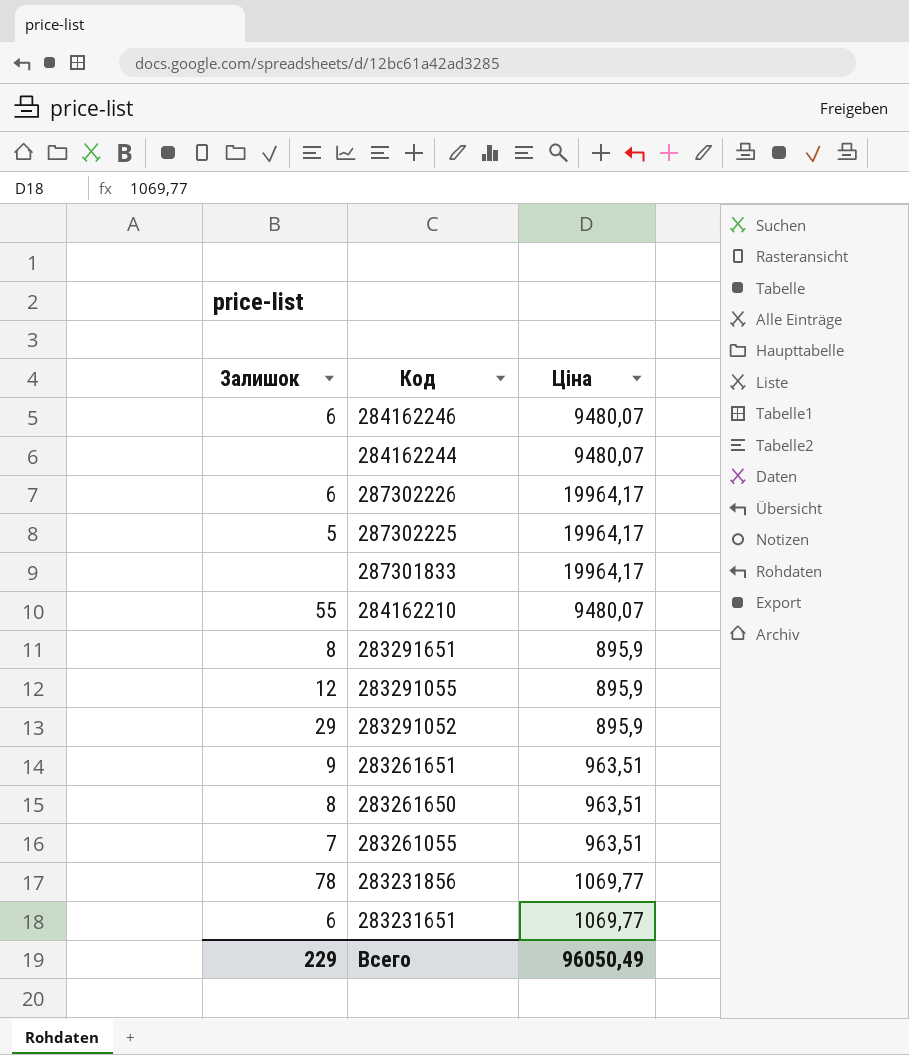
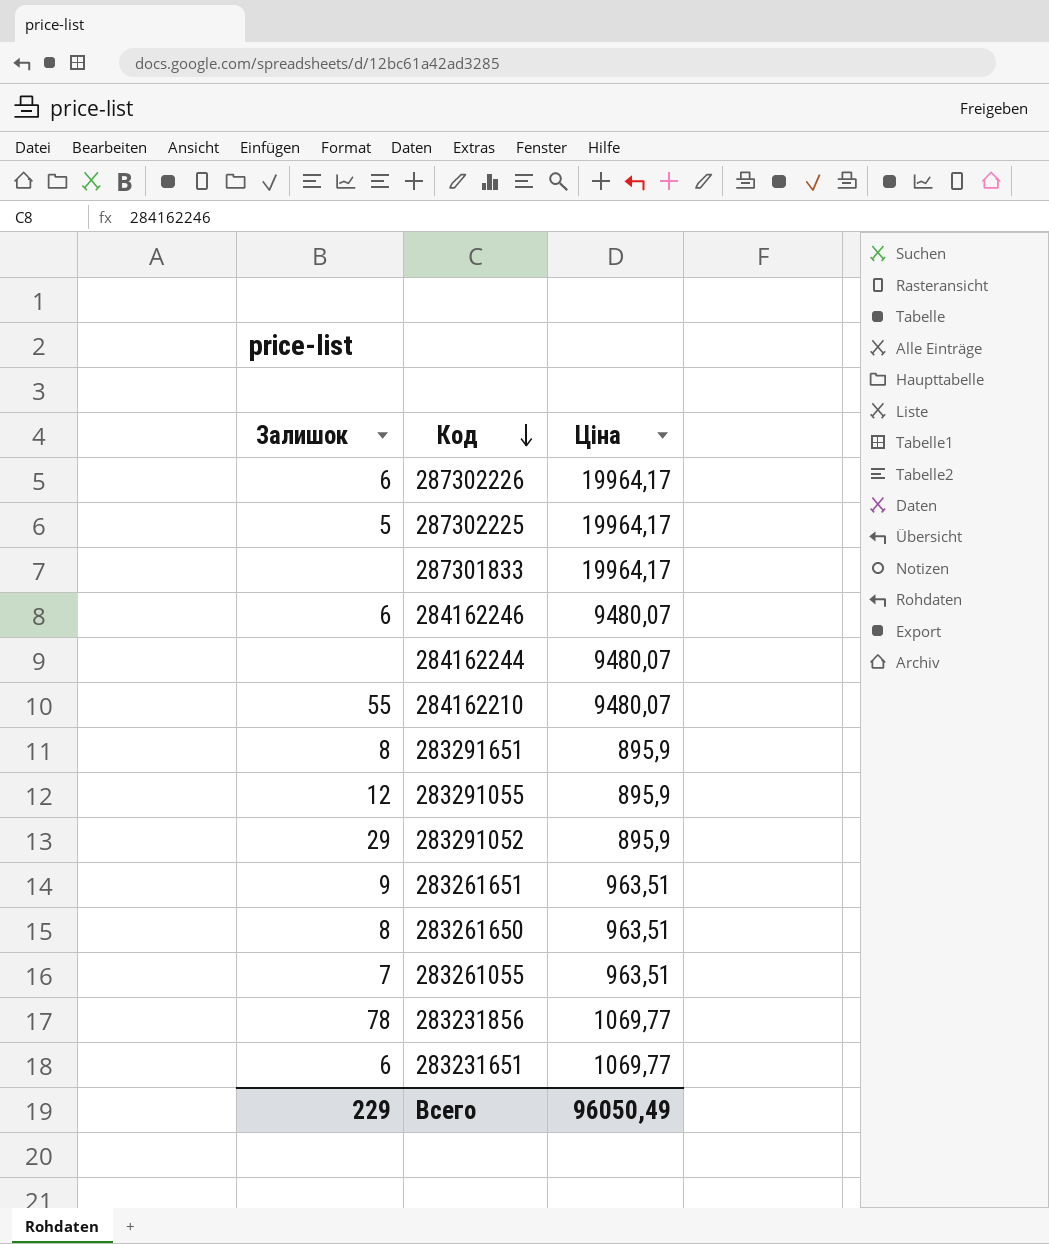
row order: none -> Код descending

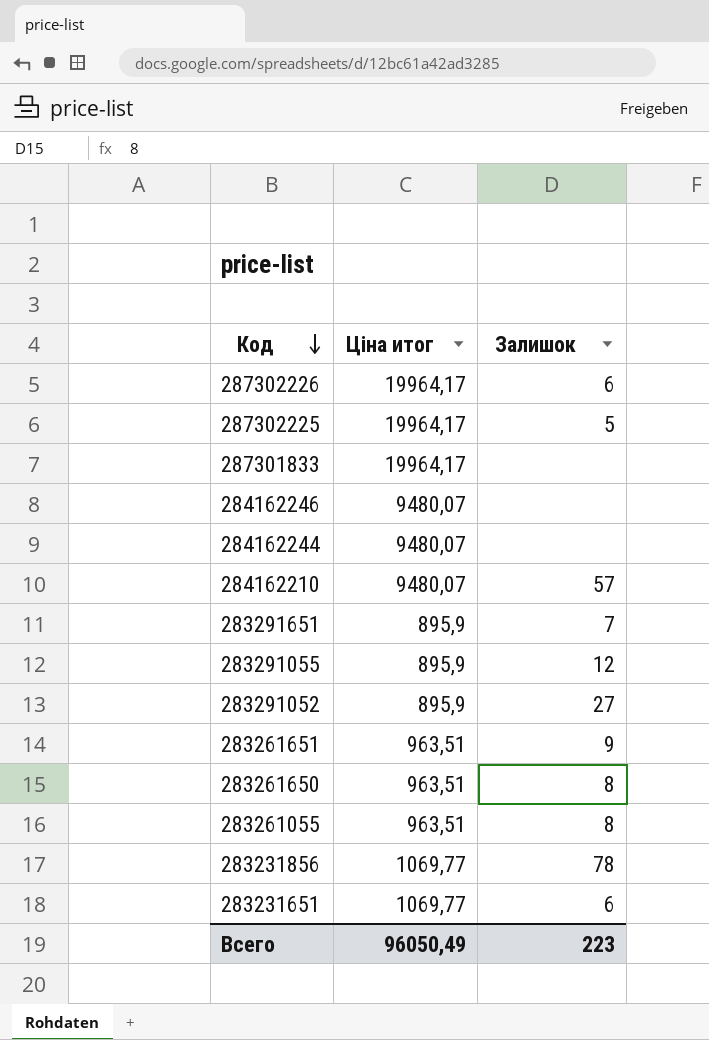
column name: Ціна -> Ціна итог
column Залишок | position: 1 -> 3
284162246 | Залишок: 6 -> none
284162210 | Залишок: 55 -> 57
283291651 | Залишок: 8 -> 7
283291052 | Залишок: 29 -> 27
283261055 | Залишок: 7 -> 8
Всего | Залишок: 229 -> 223

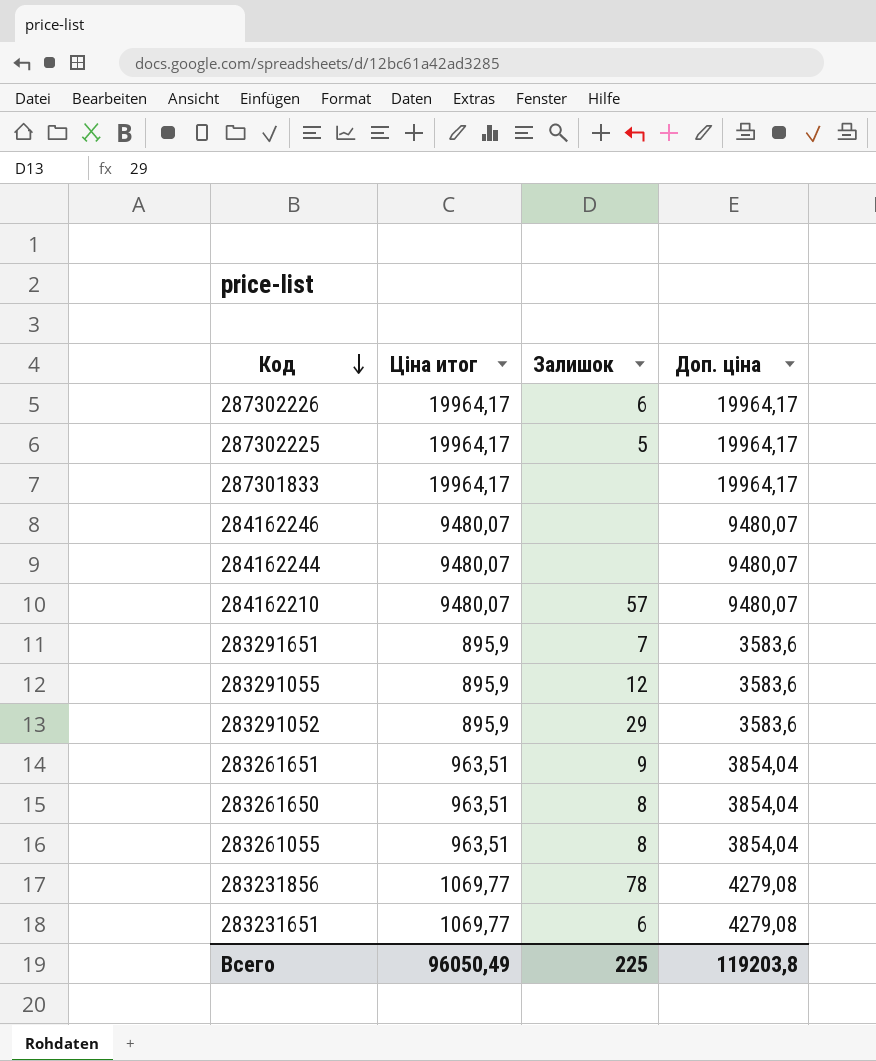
column Доп. ціна | position: none -> 4
283291052 | Залишок: 27 -> 29
Всего | Залишок: 223 -> 225

